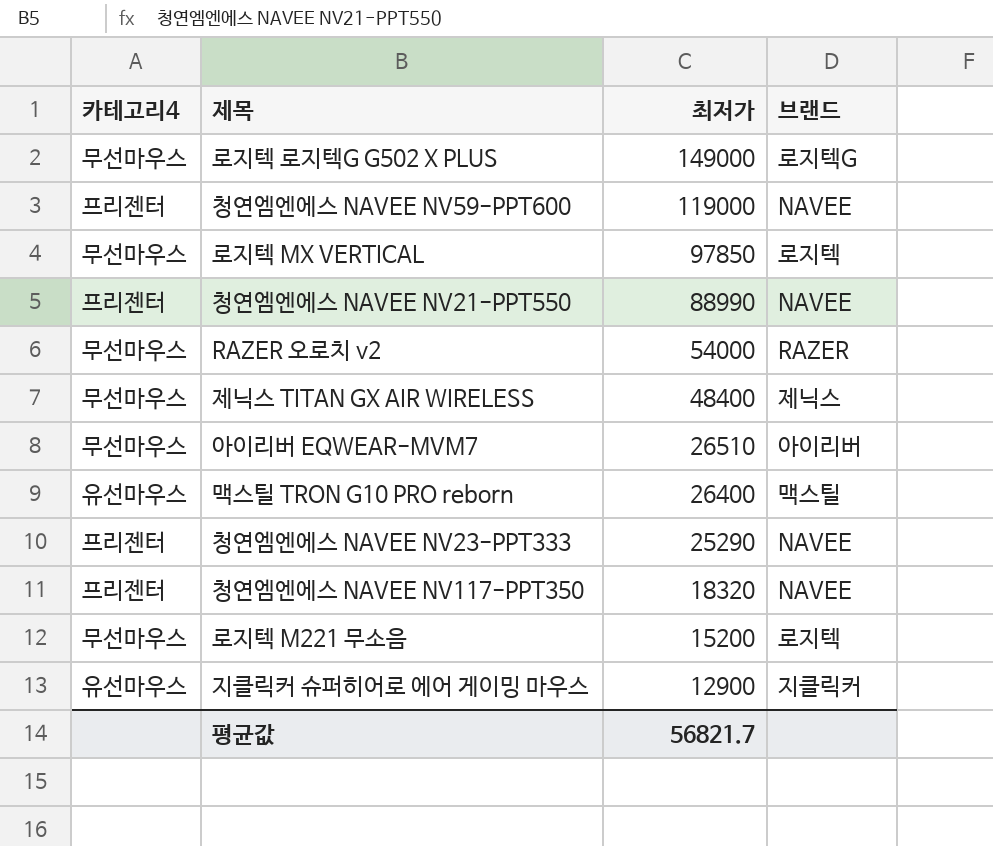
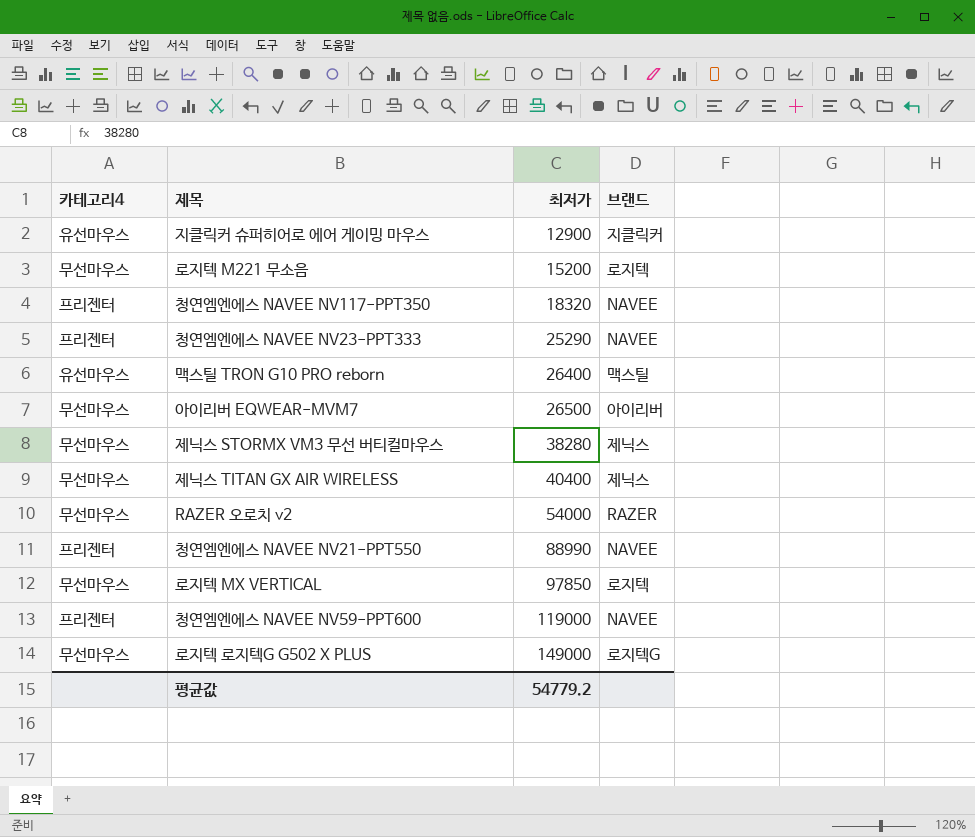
row order: 최저가 descending -> 최저가 ascending
아이리버 EQWEAR-MVM7 | 최저가: 26510 -> 26500
row 제닉스 STORMX VM3 무선 버티컬마우스: none -> 무선마우스 | 38280 | 제닉스
제닉스 TITAN GX AIR WIRELESS | 최저가: 48400 -> 40400
평균값 | 최저가: 56821.7 -> 54779.2

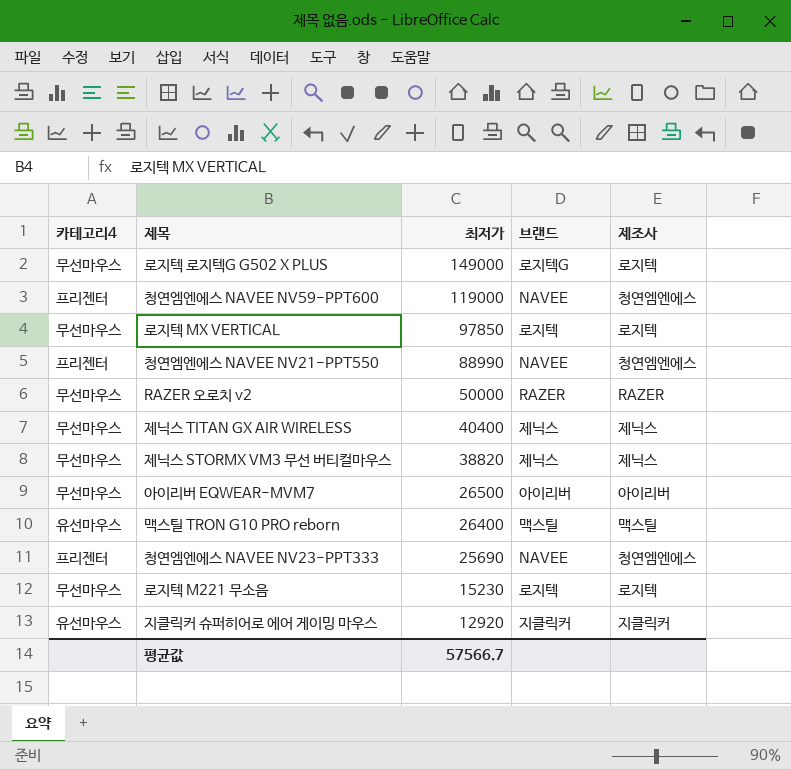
row order: 최저가 ascending -> 최저가 descending
column 제조사 | position: none -> 5
row 청연엠엔에스 NAVEE NV117-PPT350: 프리젠터 | 18320 | NAVEE -> none
RAZER 오로치 v2 | 최저가: 54000 -> 50000
제닉스 STORMX VM3 무선 버티컬마우스 | 최저가: 38280 -> 38820
청연엠엔에스 NAVEE NV23-PPT333 | 최저가: 25290 -> 25690
로지텍 M221 무소음 | 최저가: 15200 -> 15230
지클릭커 슈퍼히어로 에어 게이밍 마우스 | 최저가: 12900 -> 12920
평균값 | 최저가: 54779.2 -> 57566.7

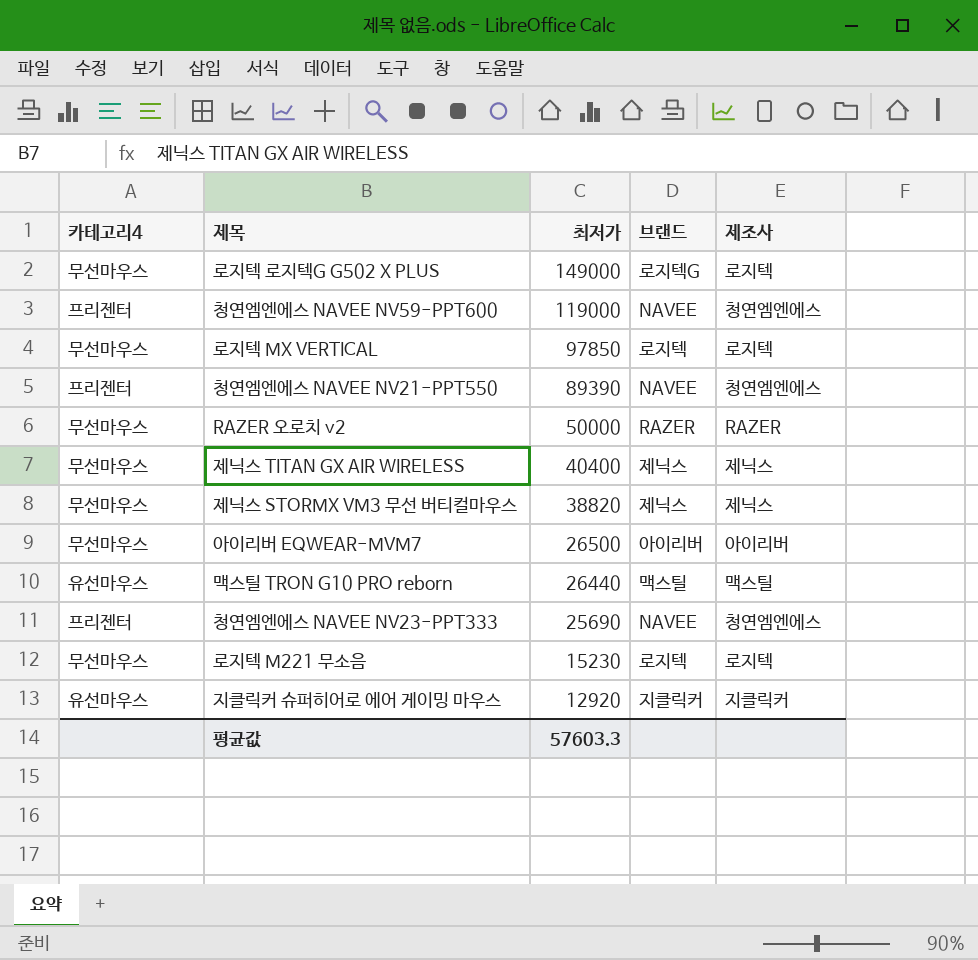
청연엠엔에스 NAVEE NV21-PPT550 | 최저가: 88990 -> 89390
맥스틸 TRON G10 PRO reborn | 최저가: 26400 -> 26440
평균값 | 최저가: 57566.7 -> 57603.3

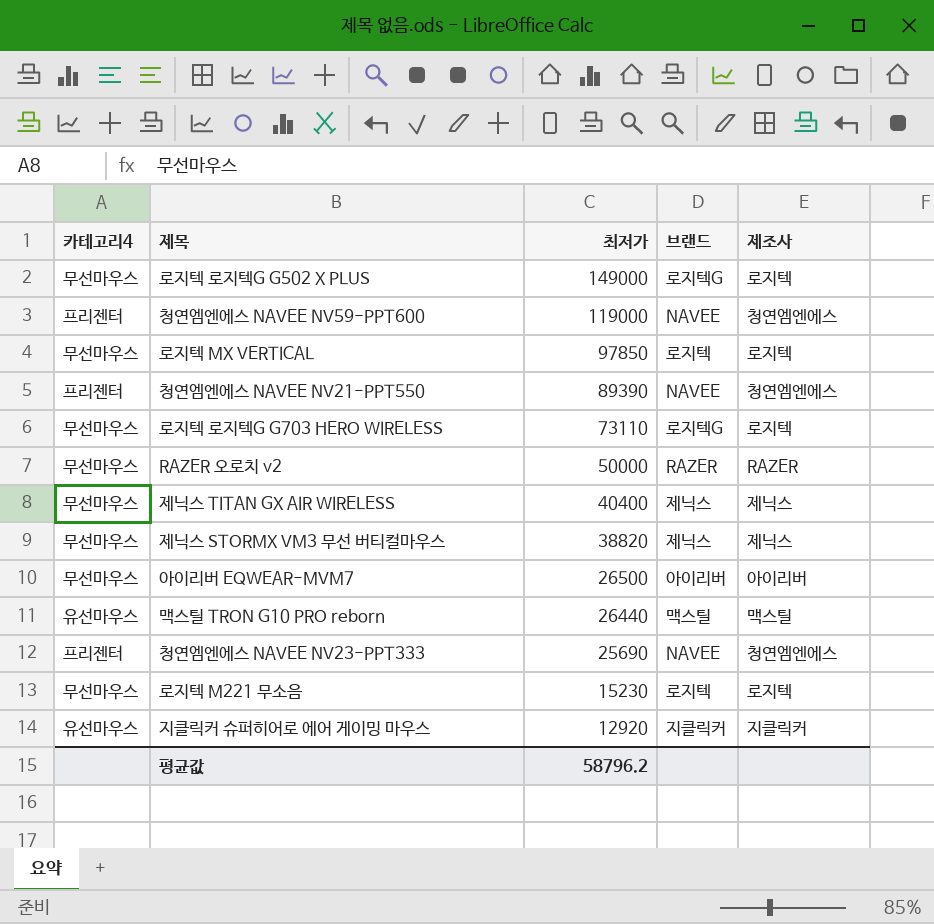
row 로지텍 로지텍G G703 HERO WIRELESS: none -> 무선마우스 | 73110 | 로지텍G | 로지텍
평균값 | 최저가: 57603.3 -> 58796.2

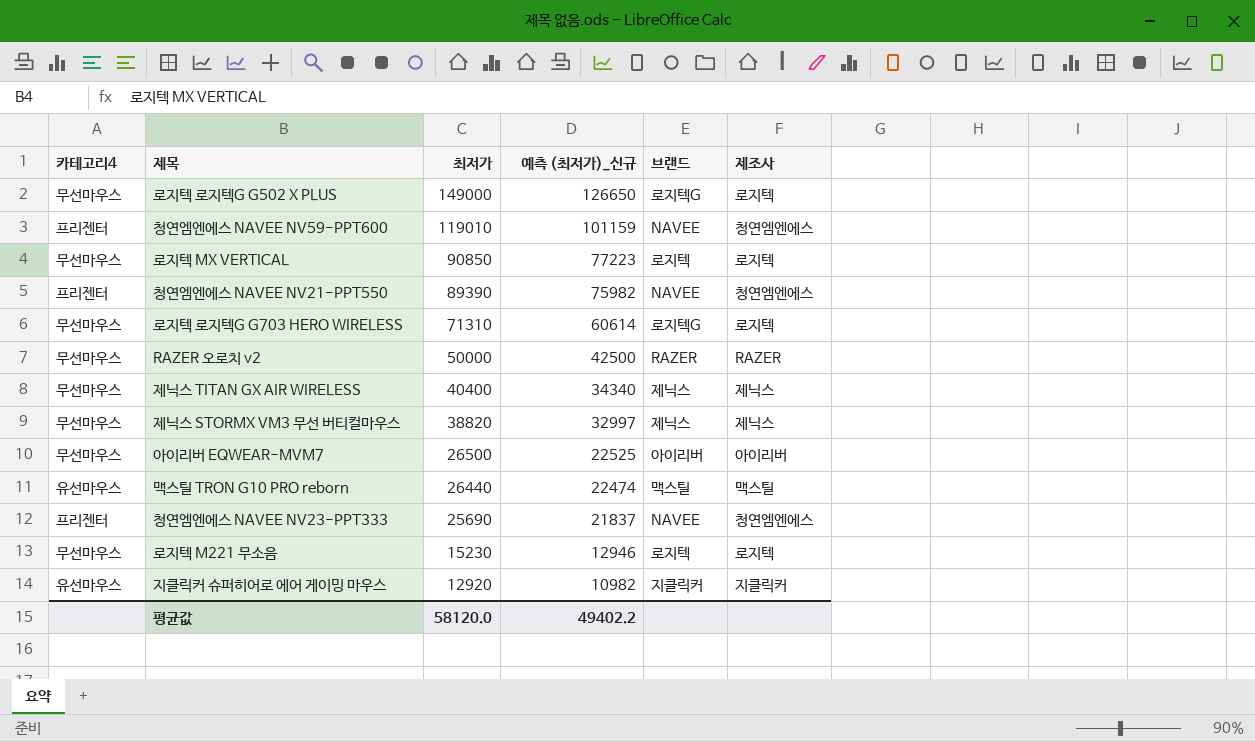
column 예측 (최저가)_신규 | formula: none -> [최저가] * 0.85
청연엠엔에스 NAVEE NV59-PPT600 | 최저가: 119000 -> 119010
로지텍 MX VERTICAL | 최저가: 97850 -> 90850
로지텍 로지텍G G703 HERO WIRELESS | 최저가: 73110 -> 71310
평균값 | 최저가: 58796.2 -> 58120.0

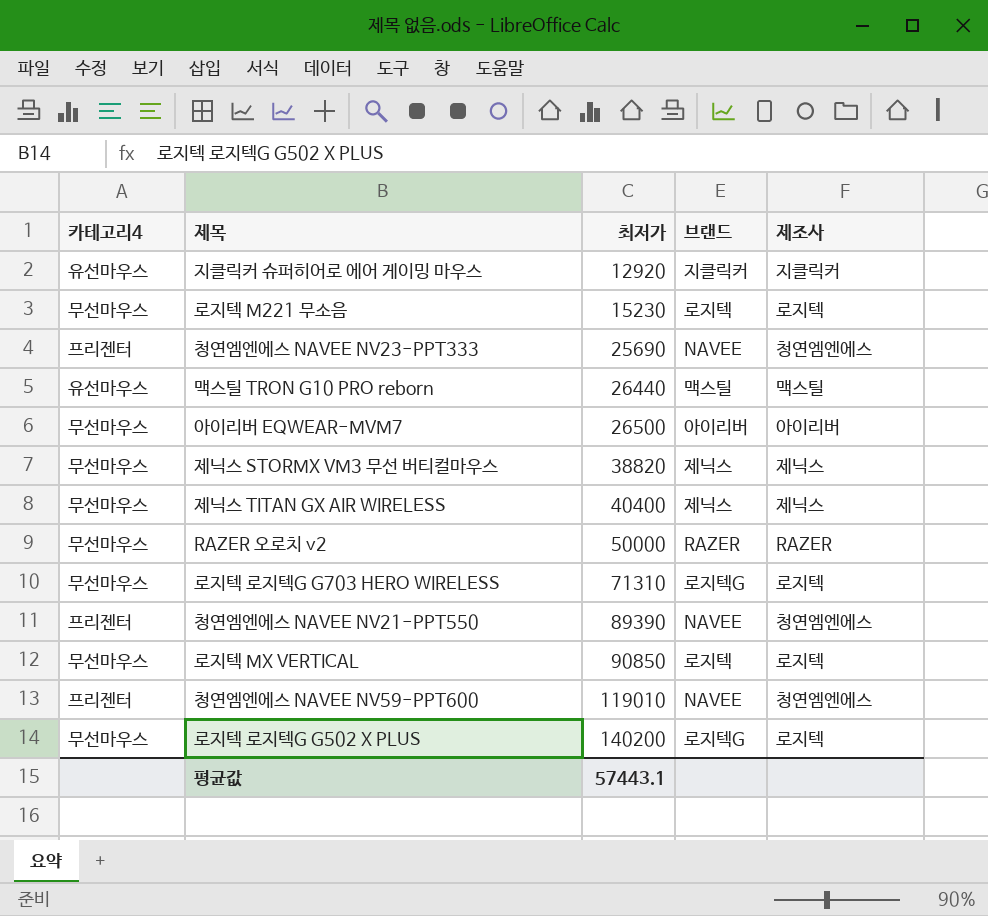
row order: 최저가 descending -> 최저가 ascending
column 예측 (최저가)_신규 | formula: [최저가] * 0.85 -> none
로지텍 로지텍G G502 X PLUS | 최저가: 149000 -> 140200
평균값 | 최저가: 58120.0 -> 57443.1

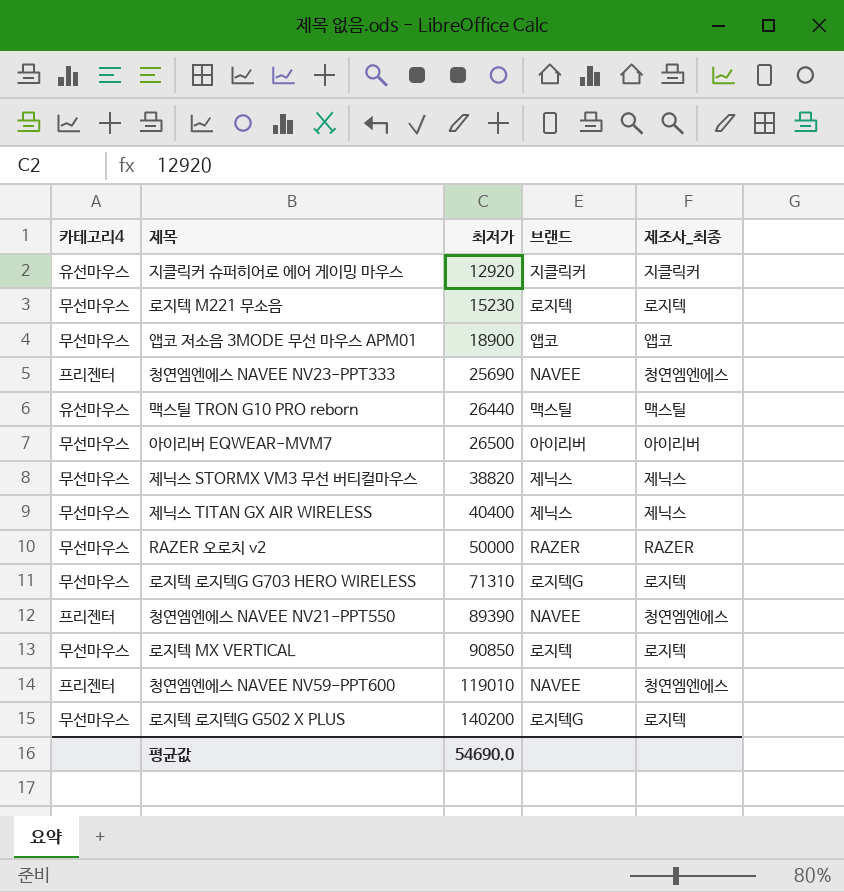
column name: 제조사 -> 제조사_최종
row 앱코 저소음 3MODE 무선 마우스 APM01: none -> 무선마우스 | 18900 | 앱코 | 앱코
평균값 | 최저가: 57443.1 -> 54690.0

